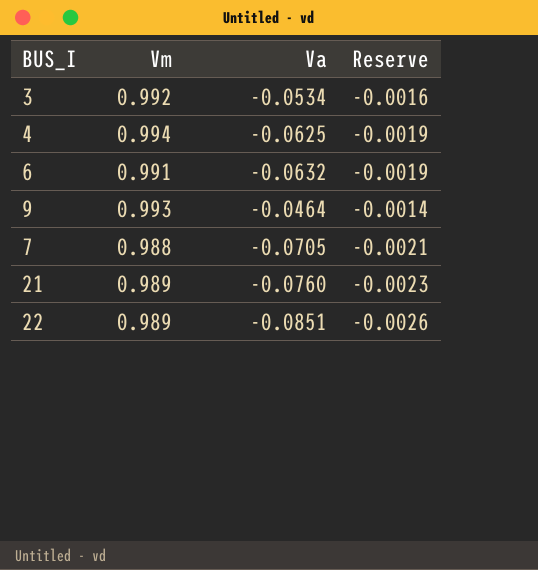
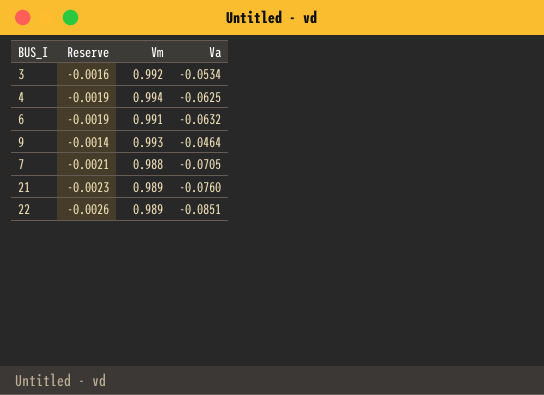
column Reserve | position: 4 -> 2

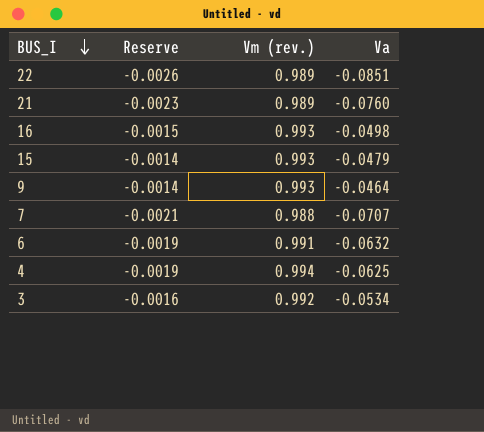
row order: none -> BUS_I descending
column name: Vm -> Vm (rev.)
row 16: none -> -0.0015 | 0.993 | -0.0498
row 15: none -> -0.0014 | 0.993 | -0.0479
7 | Va: -0.0705 -> -0.0707

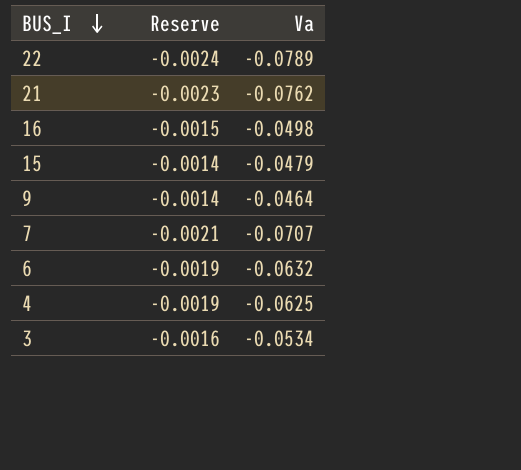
column Vm (rev.) | position: 3 -> none
22 | Reserve: -0.0026 -> -0.0024
22 | Va: -0.0851 -> -0.0789
21 | Va: -0.0760 -> -0.0762

